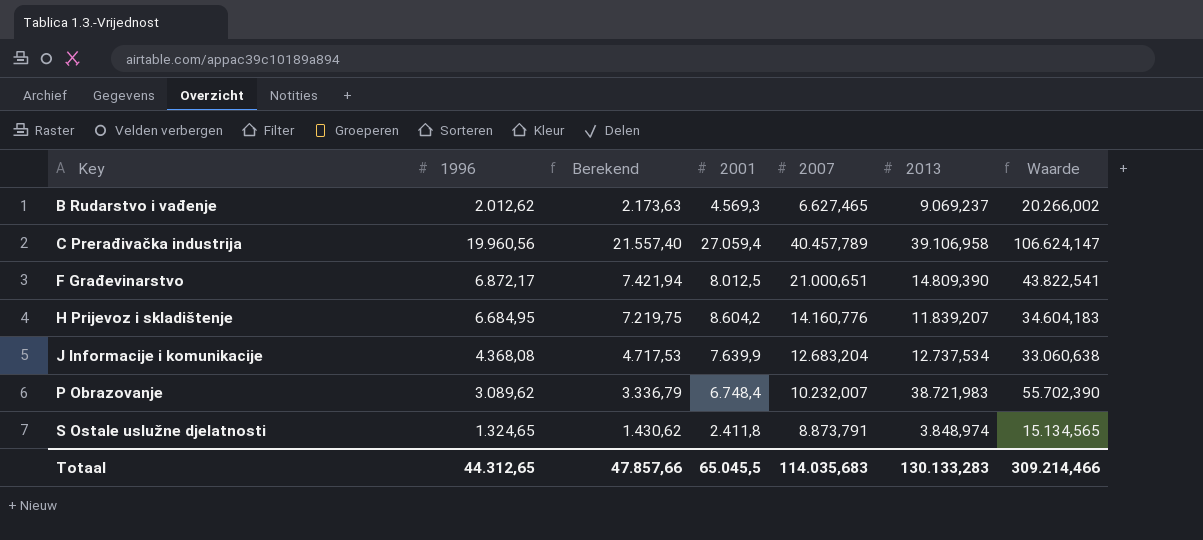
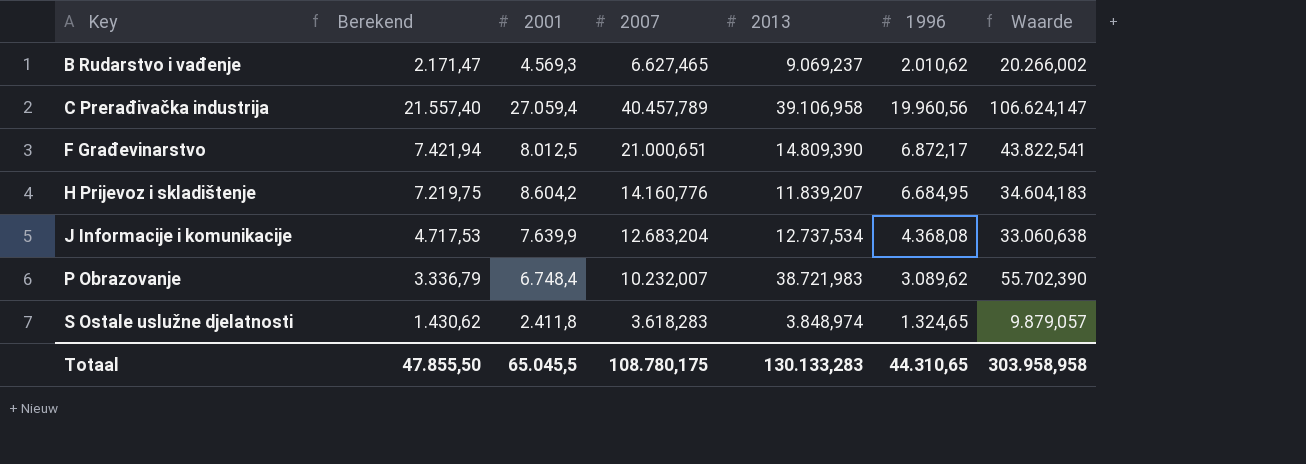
column 1996 | position: 2 -> 6
B Rudarstvo i vađenje | Berekend: 2.173,63 -> 2.171,47
B Rudarstvo i vađenje | 1996: 2.012,62 -> 2.010,62
S Ostale uslužne djelatnosti | 2007: 8.873,791 -> 3.618,283
S Ostale uslužne djelatnosti | Waarde: 15.134,565 -> 9.879,057
Totaal | Berekend: 47.857,66 -> 47.855,50
Totaal | 2007: 114.035,683 -> 108.780,175
Totaal | 1996: 44.312,65 -> 44.310,65
Totaal | Waarde: 309.214,466 -> 303.958,958

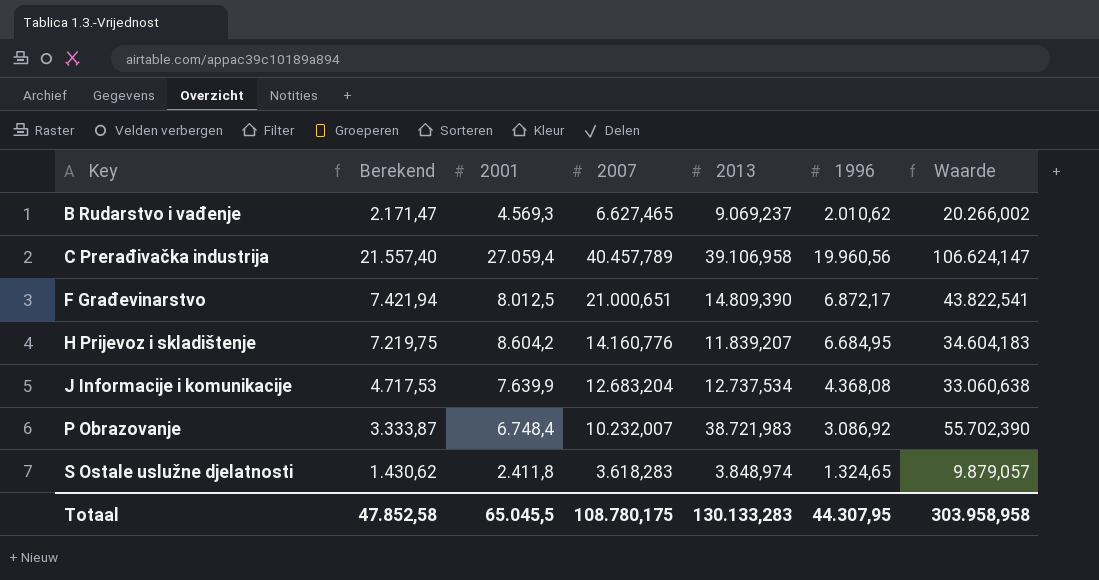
P Obrazovanje | Berekend: 3.336,79 -> 3.333,87
P Obrazovanje | 1996: 3.089,62 -> 3.086,92
Totaal | Berekend: 47.855,50 -> 47.852,58
Totaal | 1996: 44.310,65 -> 44.307,95

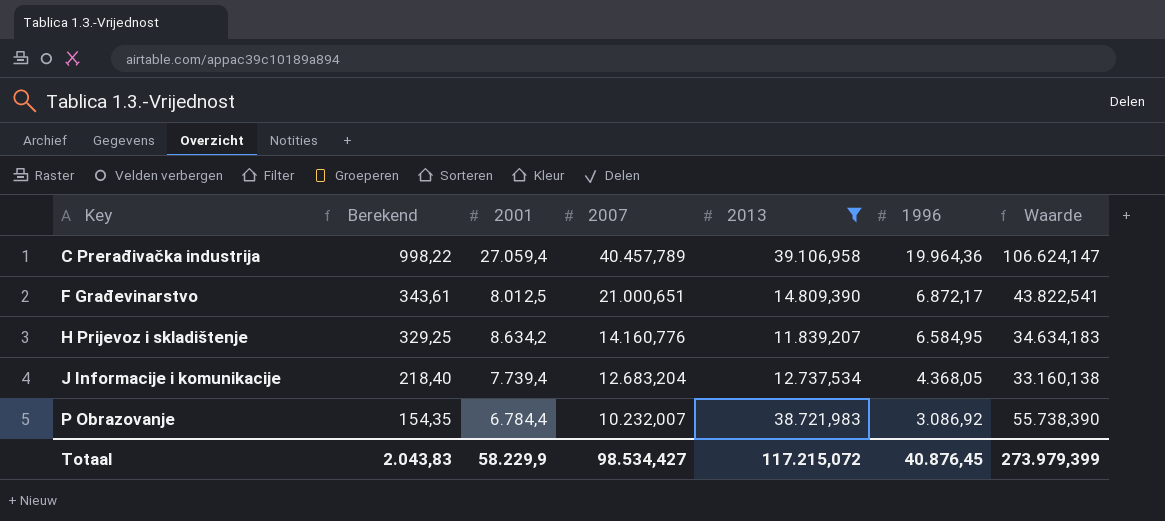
filter: none -> 2013 >= 11.839,207
column Berekend | formula: [1996] * 1,08 -> [1996] * 0,05
C Prerađivačka industrija | 1996: 19.960,56 -> 19.964,36
H Prijevoz i skladištenje | 2001: 8.604,2 -> 8.634,2
H Prijevoz i skladištenje | 1996: 6.684,95 -> 6.584,95
H Prijevoz i skladištenje | Waarde: 34.604,183 -> 34.634,183
J Informacije i komunikacije | 2001: 7.639,9 -> 7.739,4
J Informacije i komunikacije | 1996: 4.368,08 -> 4.368,05
J Informacije i komunikacije | Waarde: 33.060,638 -> 33.160,138
P Obrazovanje | 2001: 6.748,4 -> 6.784,4
P Obrazovanje | Waarde: 55.702,390 -> 55.738,390
Totaal | Berekend: 47.852,58 -> 2.043,83
Totaal | 2001: 65.045,5 -> 58.229,9
Totaal | 2007: 108.780,175 -> 98.534,427
Totaal | 2013: 130.133,283 -> 117.215,072
Totaal | 1996: 44.307,95 -> 40.876,45
Totaal | Waarde: 303.958,958 -> 273.979,399

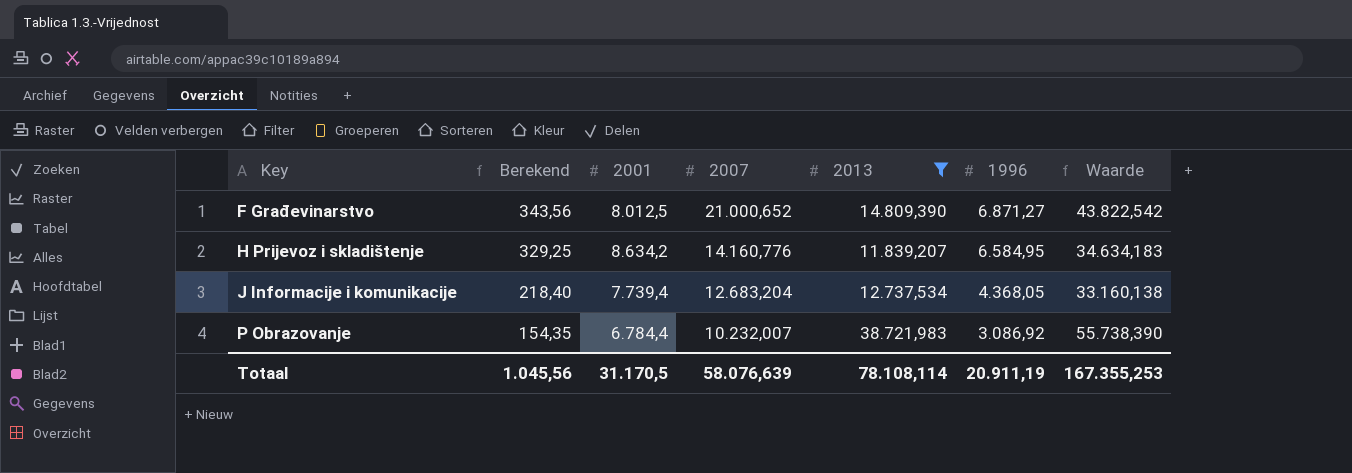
row C Prerađivačka industrija: 998,22 | 27.059,4 | 40.457,789 | 39.106,958 | 19.964,36 | 106.624,147 -> none
F Građevinarstvo | Berekend: 343,61 -> 343,56
F Građevinarstvo | 2007: 21.000,651 -> 21.000,652
F Građevinarstvo | 1996: 6.872,17 -> 6.871,27
F Građevinarstvo | Waarde: 43.822,541 -> 43.822,542
Totaal | Berekend: 2.043,83 -> 1.045,56
Totaal | 2001: 58.229,9 -> 31.170,5
Totaal | 2007: 98.534,427 -> 58.076,639
Totaal | 2013: 117.215,072 -> 78.108,114
Totaal | 1996: 40.876,45 -> 20.911,19
Totaal | Waarde: 273.979,399 -> 167.355,253

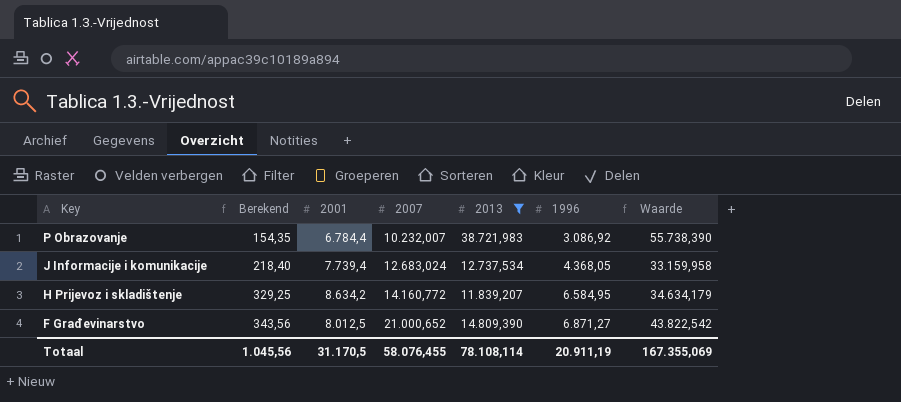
row order: Key ascending -> Key descending
J Informacije i komunikacije | 2007: 12.683,204 -> 12.683,024
J Informacije i komunikacije | Waarde: 33.160,138 -> 33.159,958
H Prijevoz i skladištenje | 2007: 14.160,776 -> 14.160,772
H Prijevoz i skladištenje | Waarde: 34.634,183 -> 34.634,179
Totaal | 2007: 58.076,639 -> 58.076,455
Totaal | Waarde: 167.355,253 -> 167.355,069

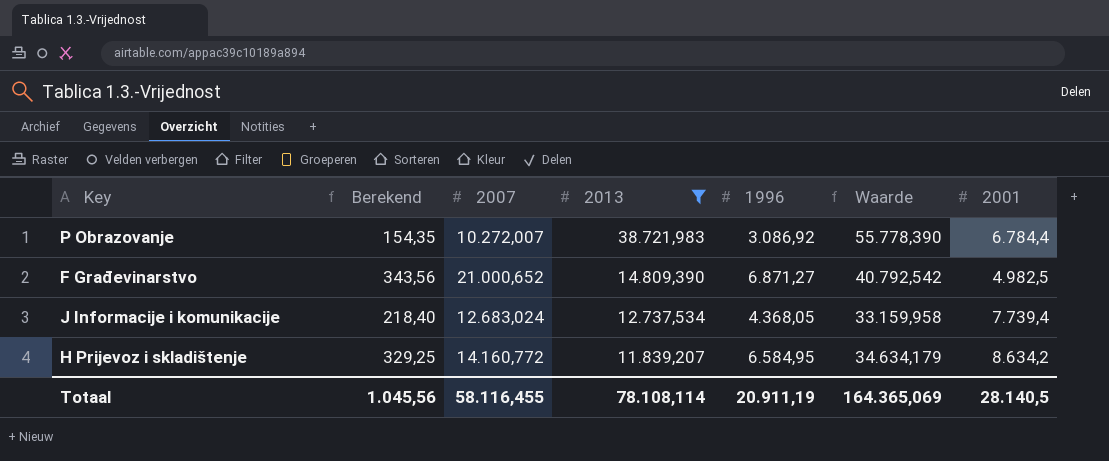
row order: Key descending -> 2013 descending
column 2001 | position: 3 -> 7
P Obrazovanje | 2007: 10.232,007 -> 10.272,007
P Obrazovanje | Waarde: 55.738,390 -> 55.778,390
F Građevinarstvo | Waarde: 43.822,542 -> 40.792,542
F Građevinarstvo | 2001: 8.012,5 -> 4.982,5
Totaal | 2007: 58.076,455 -> 58.116,455
Totaal | Waarde: 167.355,069 -> 164.365,069
Totaal | 2001: 31.170,5 -> 28.140,5

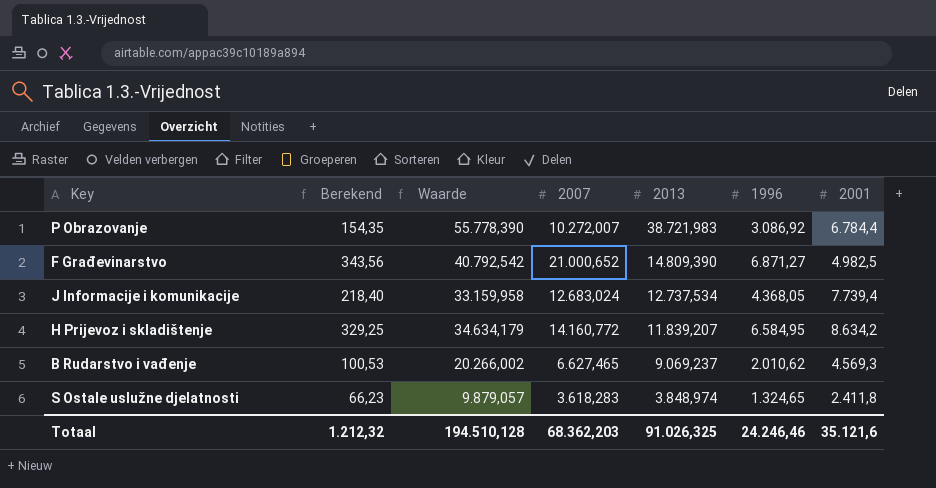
filter: 2013 >= 11.839,207 -> none
column Waarde | position: 6 -> 3
Totaal | Berekend: 1.045,56 -> 1.212,32
Totaal | Waarde: 164.365,069 -> 194.510,128
Totaal | 2007: 58.116,455 -> 68.362,203
Totaal | 2013: 78.108,114 -> 91.026,325
Totaal | 1996: 20.911,19 -> 24.246,46
Totaal | 2001: 28.140,5 -> 35.121,6

